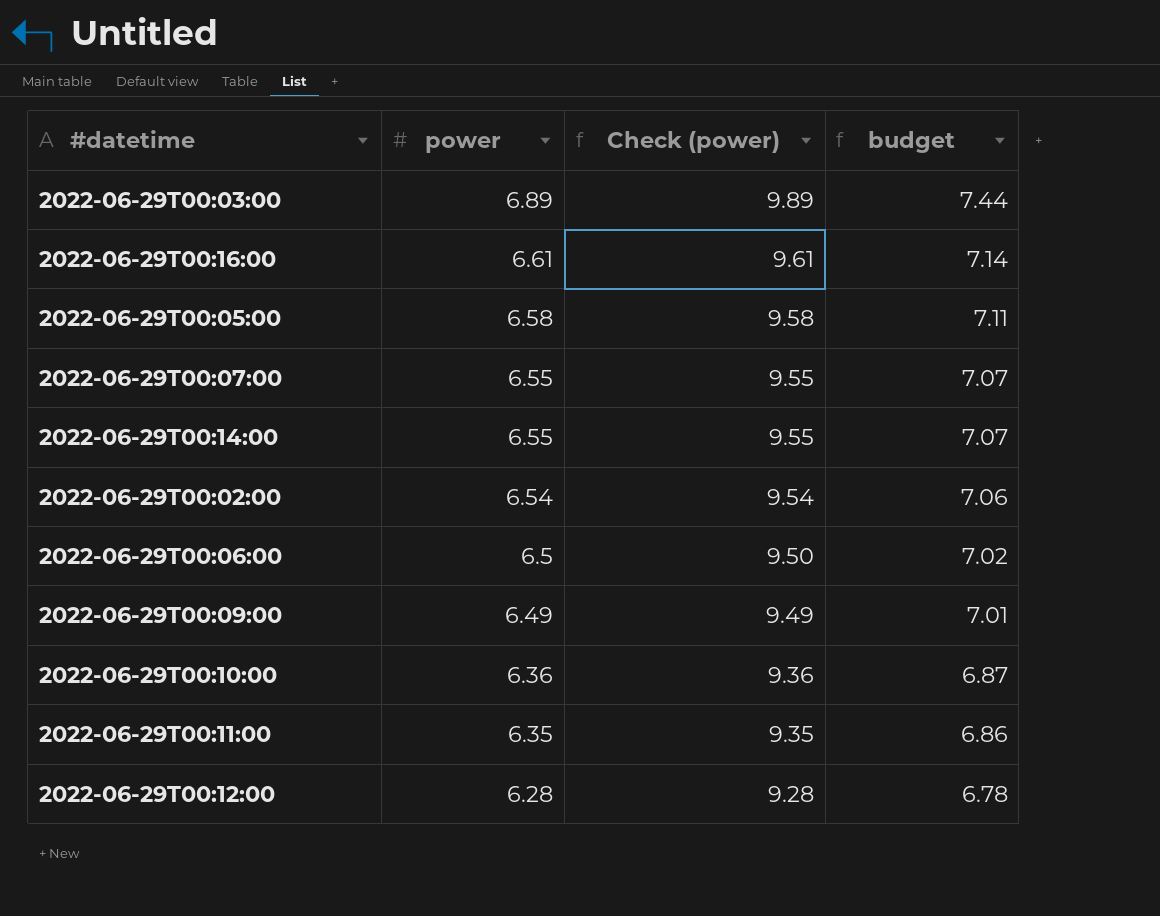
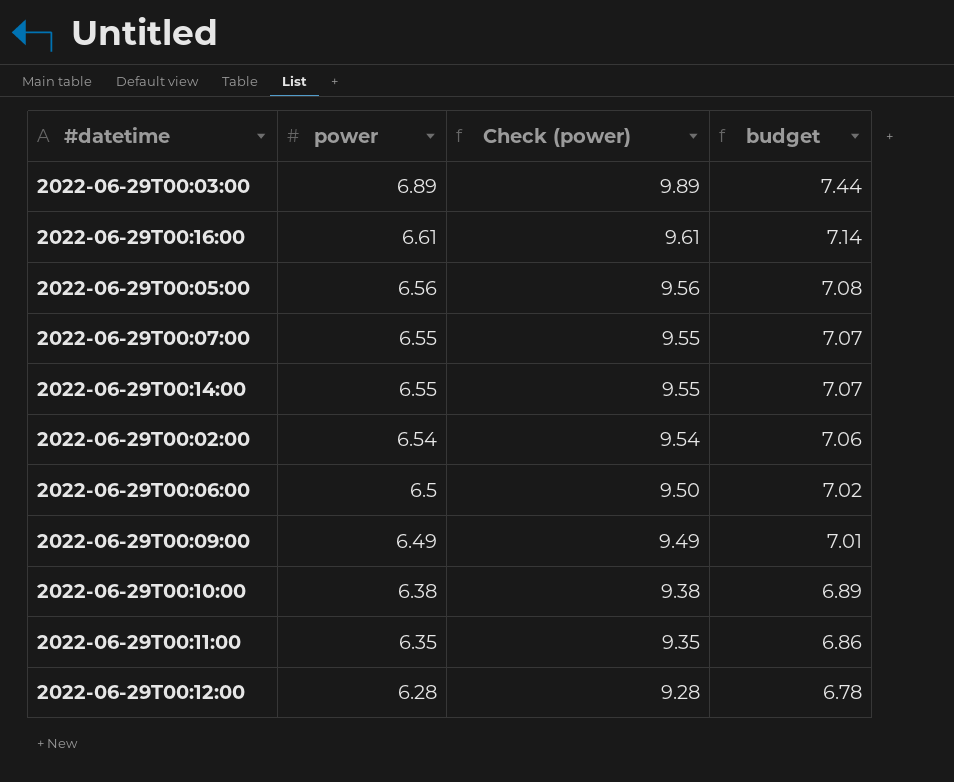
2022-06-29T00:05:00 | power: 6.58 -> 6.56
2022-06-29T00:05:00 | Check (power): 9.58 -> 9.56
2022-06-29T00:05:00 | budget: 7.11 -> 7.08
2022-06-29T00:10:00 | power: 6.36 -> 6.38
2022-06-29T00:10:00 | Check (power): 9.36 -> 9.38
2022-06-29T00:10:00 | budget: 6.87 -> 6.89

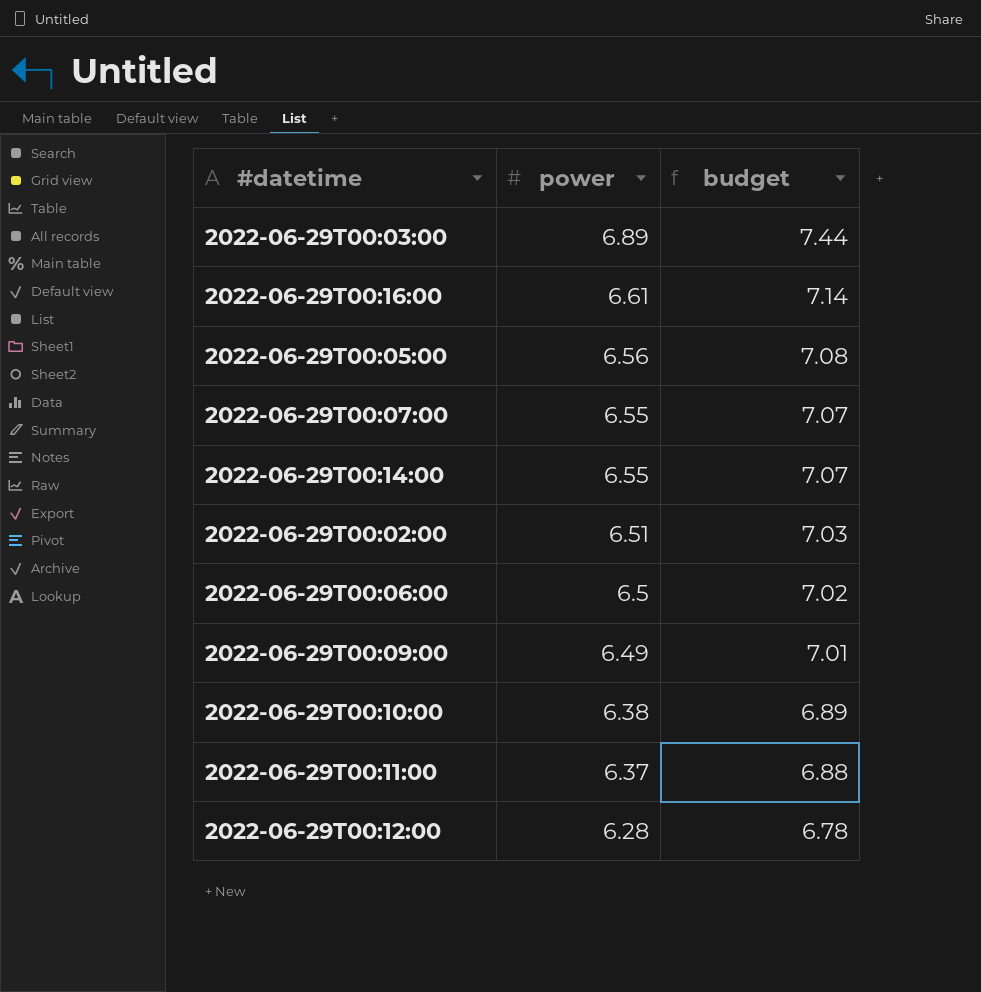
column Check (power) | formula: [power] + 3 -> none
2022-06-29T00:02:00 | power: 6.54 -> 6.51
2022-06-29T00:02:00 | budget: 7.06 -> 7.03
2022-06-29T00:11:00 | power: 6.35 -> 6.37
2022-06-29T00:11:00 | budget: 6.86 -> 6.88

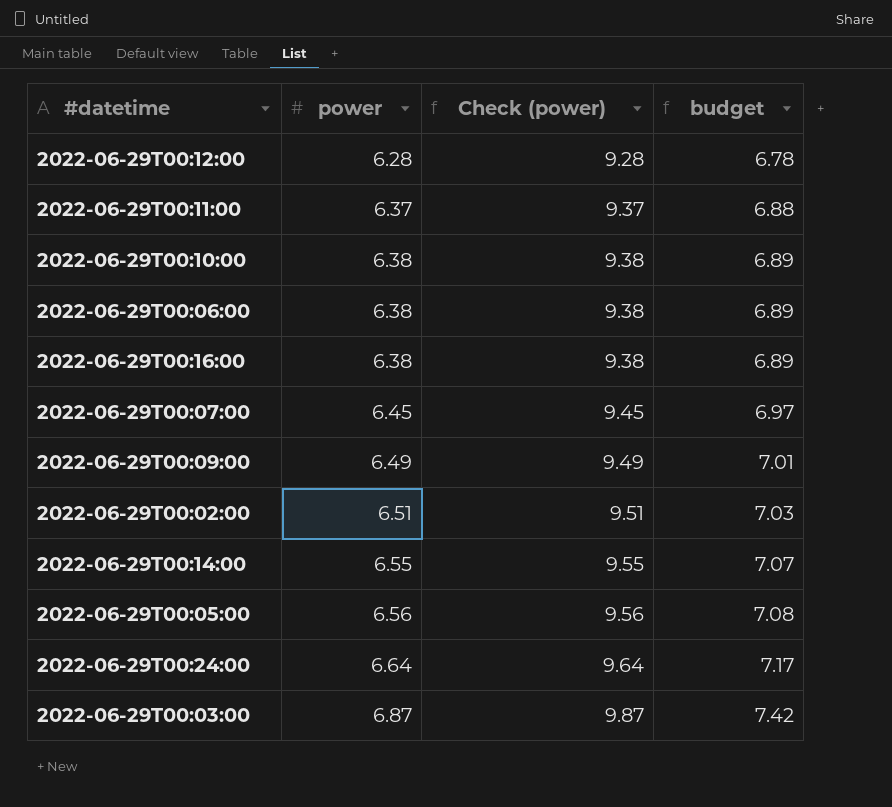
row order: power descending -> power ascending
column Check (power) | formula: none -> [power] + 3
2022-06-29T00:06:00 | power: 6.5 -> 6.38
2022-06-29T00:06:00 | budget: 7.02 -> 6.89
2022-06-29T00:16:00 | power: 6.61 -> 6.38
2022-06-29T00:16:00 | budget: 7.14 -> 6.89
2022-06-29T00:07:00 | power: 6.55 -> 6.45
2022-06-29T00:07:00 | budget: 7.07 -> 6.97
row 2022-06-29T00:24:00: none -> 6.64 | 9.64 | 7.17
2022-06-29T00:03:00 | power: 6.89 -> 6.87
2022-06-29T00:03:00 | budget: 7.44 -> 7.42

